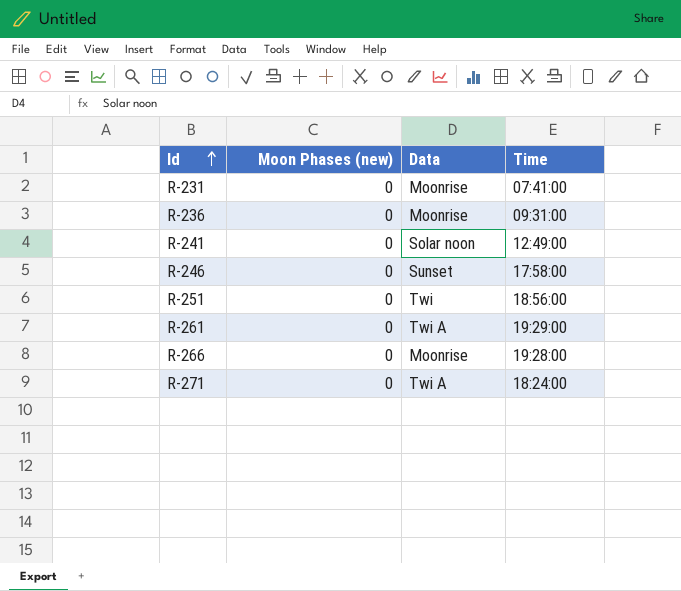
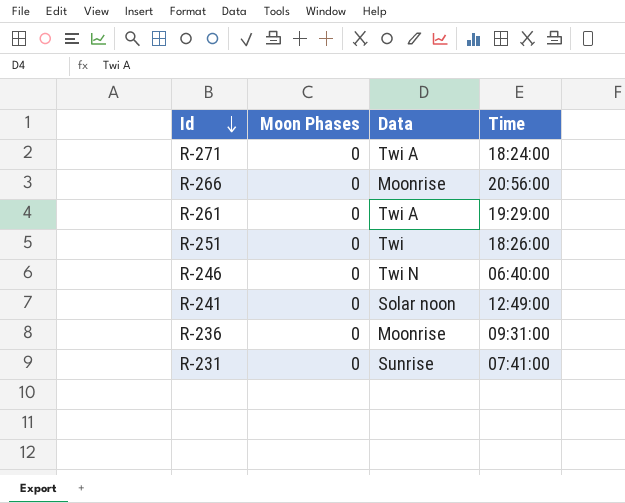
row order: Id ascending -> Id descending
column name: Moon Phases (new) -> Moon Phases
R-266 | Time: 19:28:00 -> 20:56:00
R-251 | Time: 18:56:00 -> 18:26:00
R-246 | Data: Sunset -> Twi N
R-246 | Time: 17:58:00 -> 06:40:00
R-231 | Data: Moonrise -> Sunrise

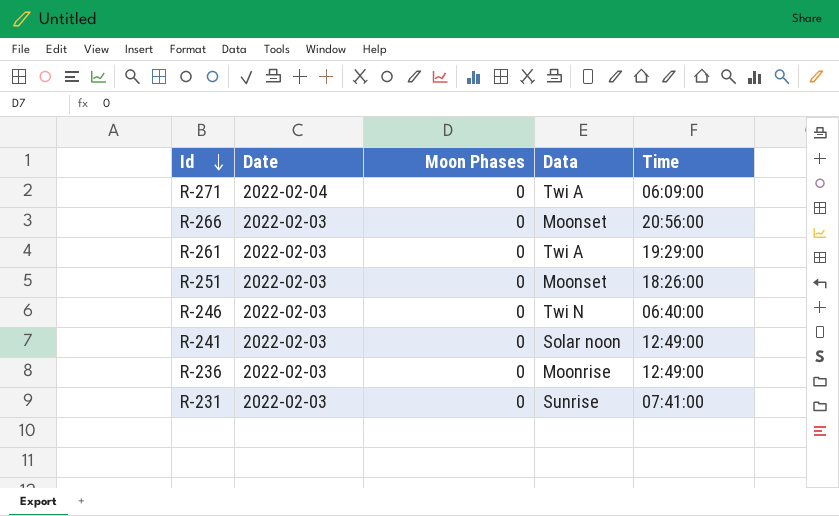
column Date | position: none -> 2
R-271 | Time: 18:24:00 -> 06:09:00
R-266 | Data: Moonrise -> Moonset
R-251 | Data: Twi -> Moonset
R-236 | Time: 09:31:00 -> 12:49:00

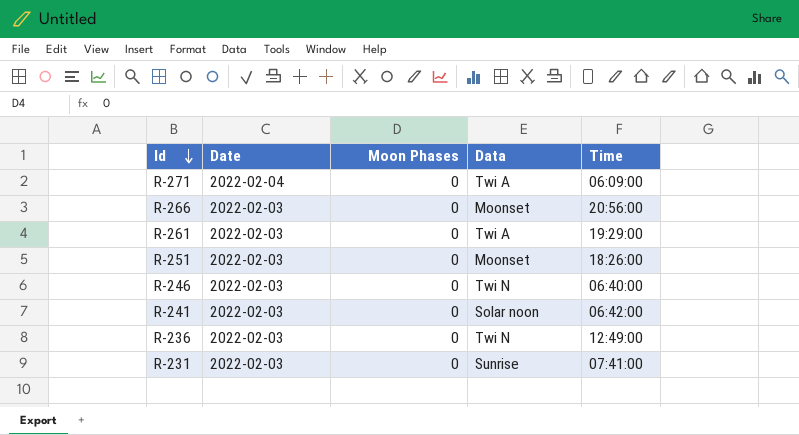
R-241 | Time: 12:49:00 -> 06:42:00
R-236 | Data: Moonrise -> Twi N

